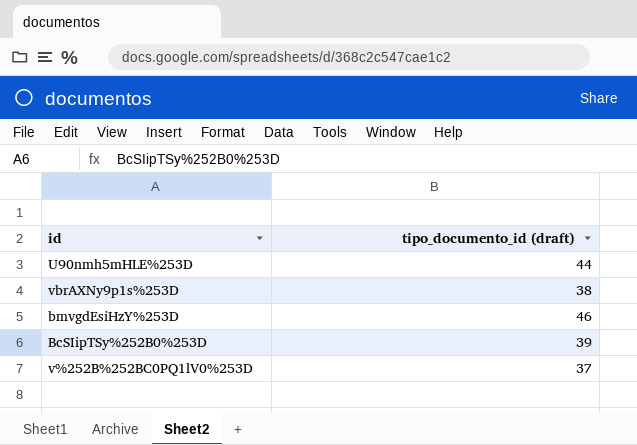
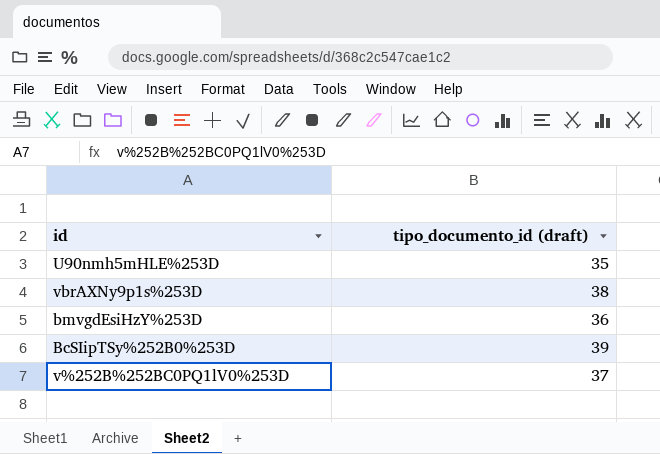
U90nmh5mHLE%253D | tipo_documento_id (draft): 44 -> 35
bmvgdEsiHzY%253D | tipo_documento_id (draft): 46 -> 36

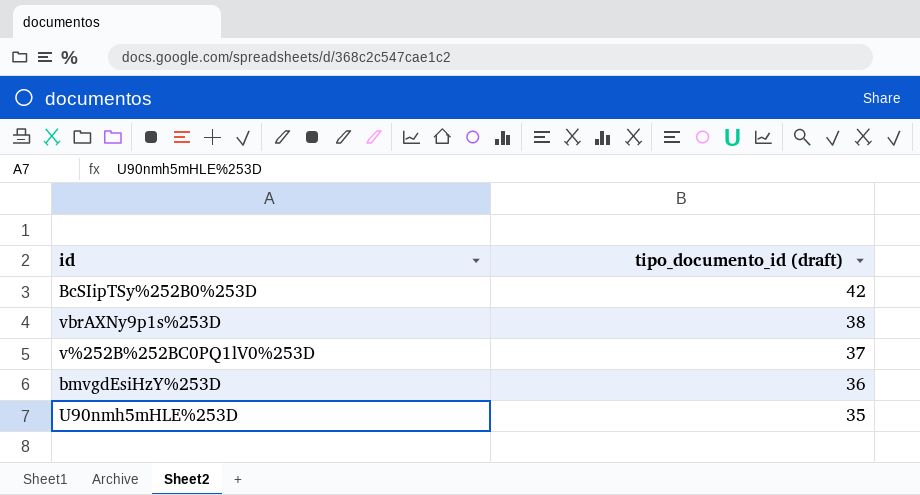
row order: none -> tipo_documento_id (draft) descending
BcSIipTSy%252B0%253D | tipo_documento_id (draft): 39 -> 42

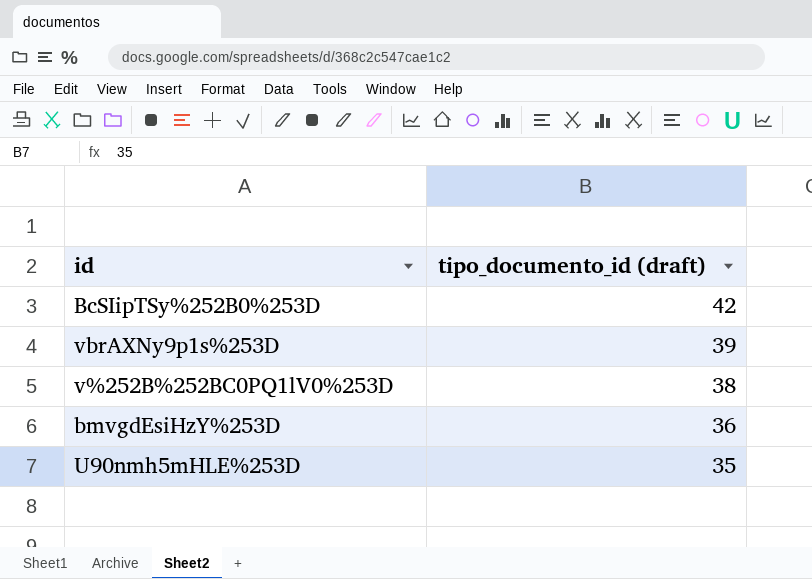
vbrAXNy9p1s%253D | tipo_documento_id (draft): 38 -> 39
v%252B%252BC0PQ1lV0%253D | tipo_documento_id (draft): 37 -> 38

